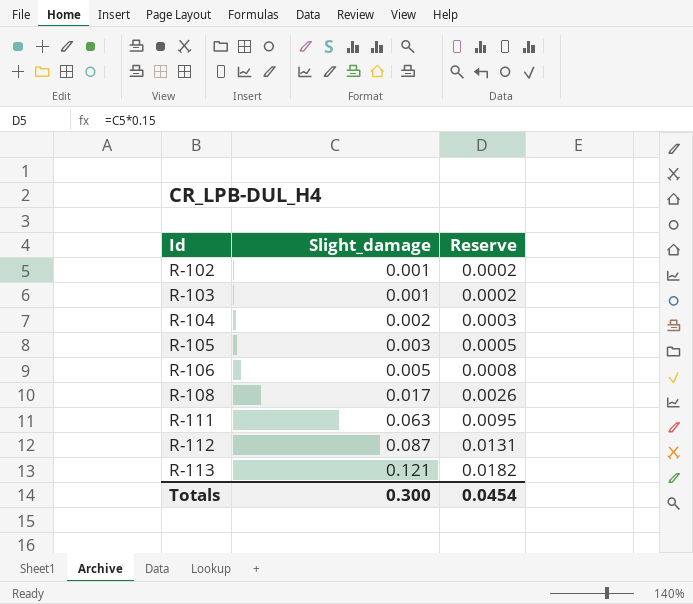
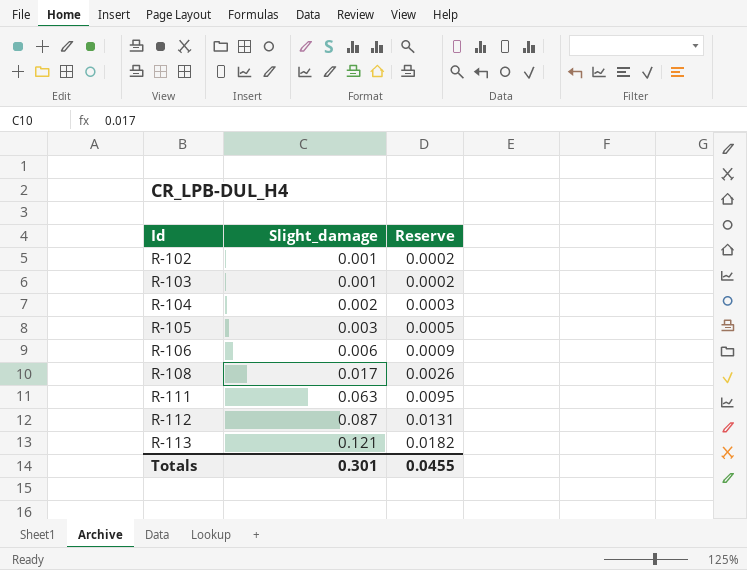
R-106 | Slight_damage: 0.005 -> 0.006
R-106 | Reserve: 0.0008 -> 0.0009
Totals | Slight_damage: 0.300 -> 0.301
Totals | Reserve: 0.0454 -> 0.0455

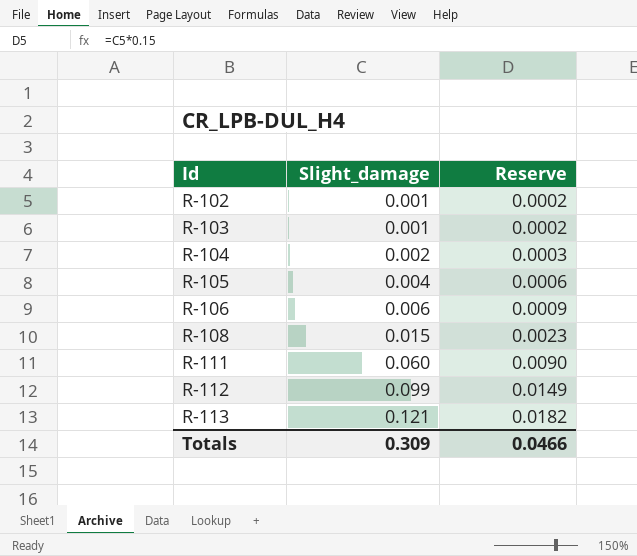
R-105 | Slight_damage: 0.003 -> 0.004
R-105 | Reserve: 0.0005 -> 0.0006
R-108 | Slight_damage: 0.017 -> 0.015
R-108 | Reserve: 0.0026 -> 0.0023
R-111 | Slight_damage: 0.063 -> 0.060
R-111 | Reserve: 0.0095 -> 0.0090
R-112 | Slight_damage: 0.087 -> 0.099
R-112 | Reserve: 0.0131 -> 0.0149
Totals | Slight_damage: 0.301 -> 0.309
Totals | Reserve: 0.0455 -> 0.0466

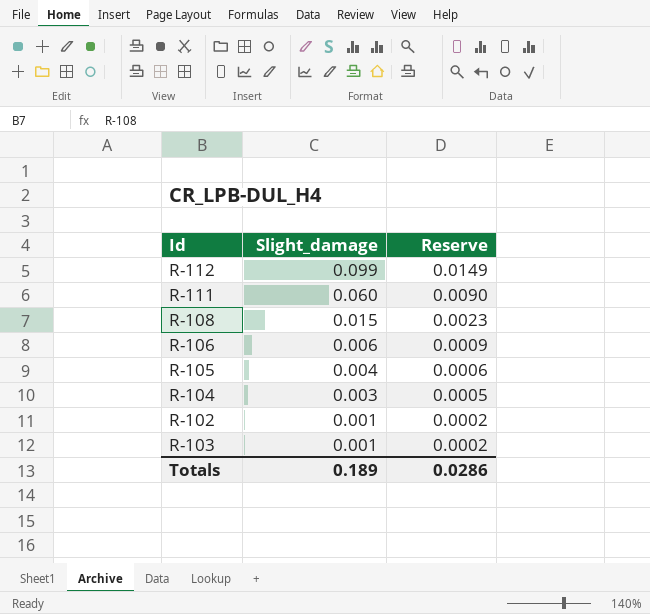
row order: Id ascending -> Slight_damage descending
row R-113: 0.121 | 0.0182 -> none
R-104 | Slight_damage: 0.002 -> 0.003
R-104 | Reserve: 0.0003 -> 0.0005
Totals | Slight_damage: 0.309 -> 0.189
Totals | Reserve: 0.0466 -> 0.0286

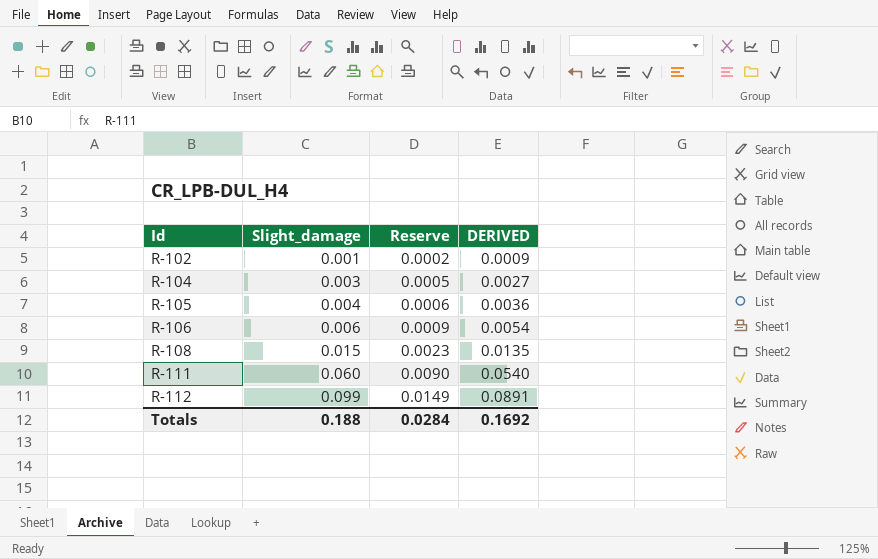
row order: Slight_damage descending -> Id ascending
column DERIVED | formula: none -> [Slight_damage] * 0.9
row R-103: 0.001 | 0.0002 -> none
Totals | Slight_damage: 0.189 -> 0.188
Totals | Reserve: 0.0286 -> 0.0284

